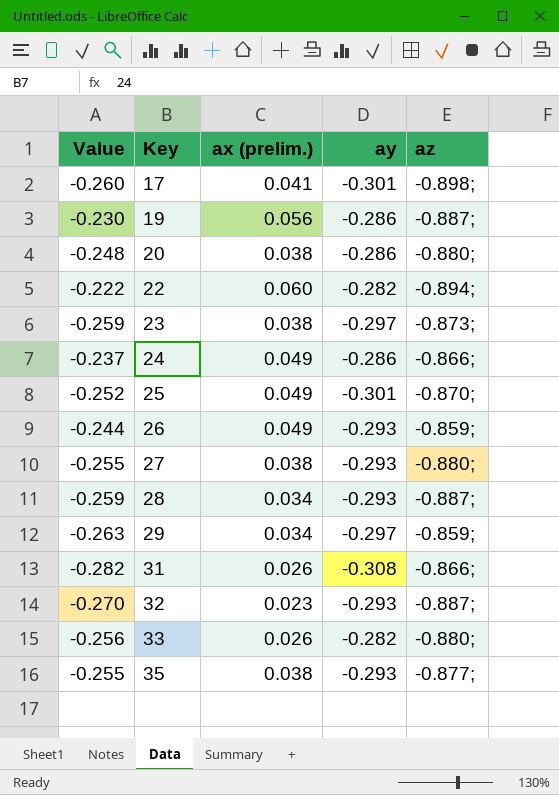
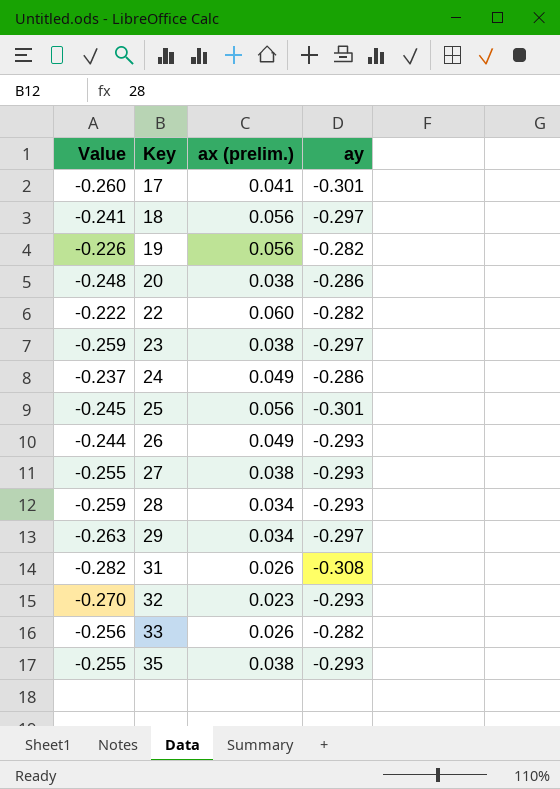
column az | position: 5 -> none
row 18: none -> -0.241 | 0.056 | -0.297
19 | Value: -0.230 -> -0.226
19 | ay: -0.286 -> -0.282
25 | Value: -0.252 -> -0.245
25 | ax (prelim.): 0.049 -> 0.056

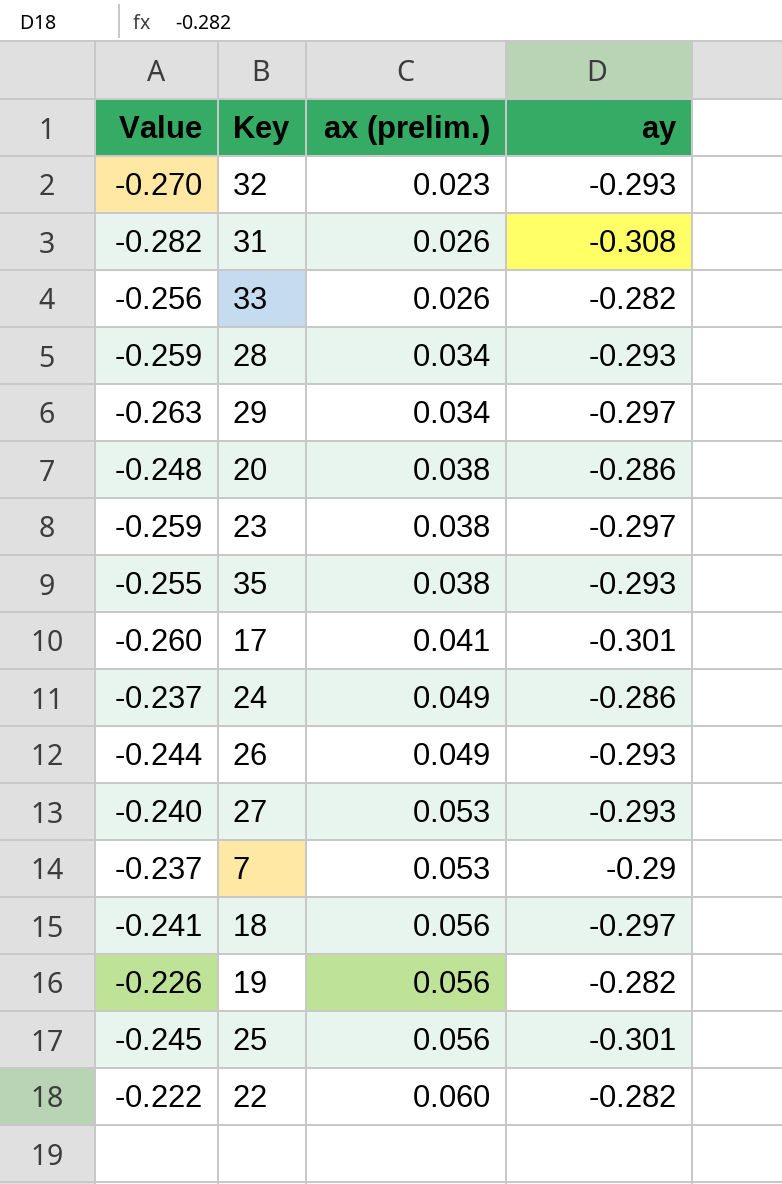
row order: Key ascending -> ax (prelim.) ascending
27 | Value: -0.255 -> -0.240
27 | ax (prelim.): 0.038 -> 0.053
row 7: none -> -0.237 | 0.053 | -0.29

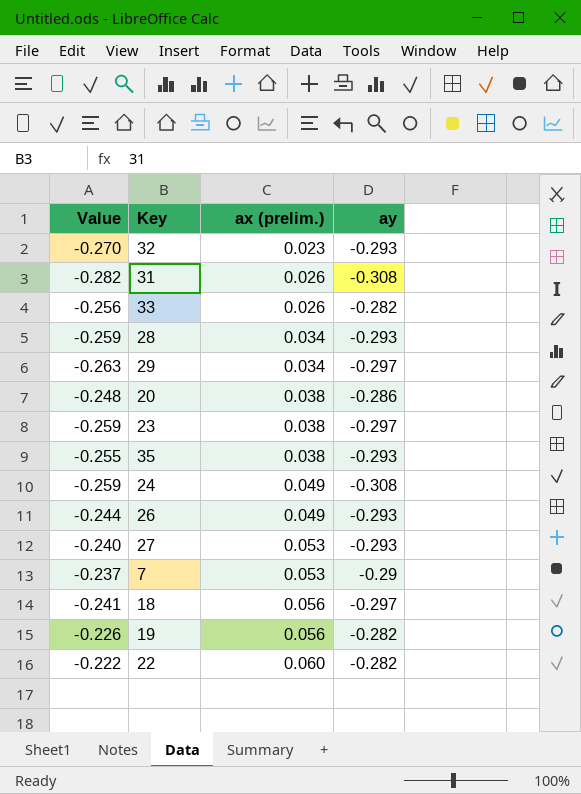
row 17: -0.260 | 0.041 | -0.301 -> none
row 25: -0.245 | 0.056 | -0.301 -> none
24 | Value: -0.237 -> -0.259
24 | ay: -0.286 -> -0.308

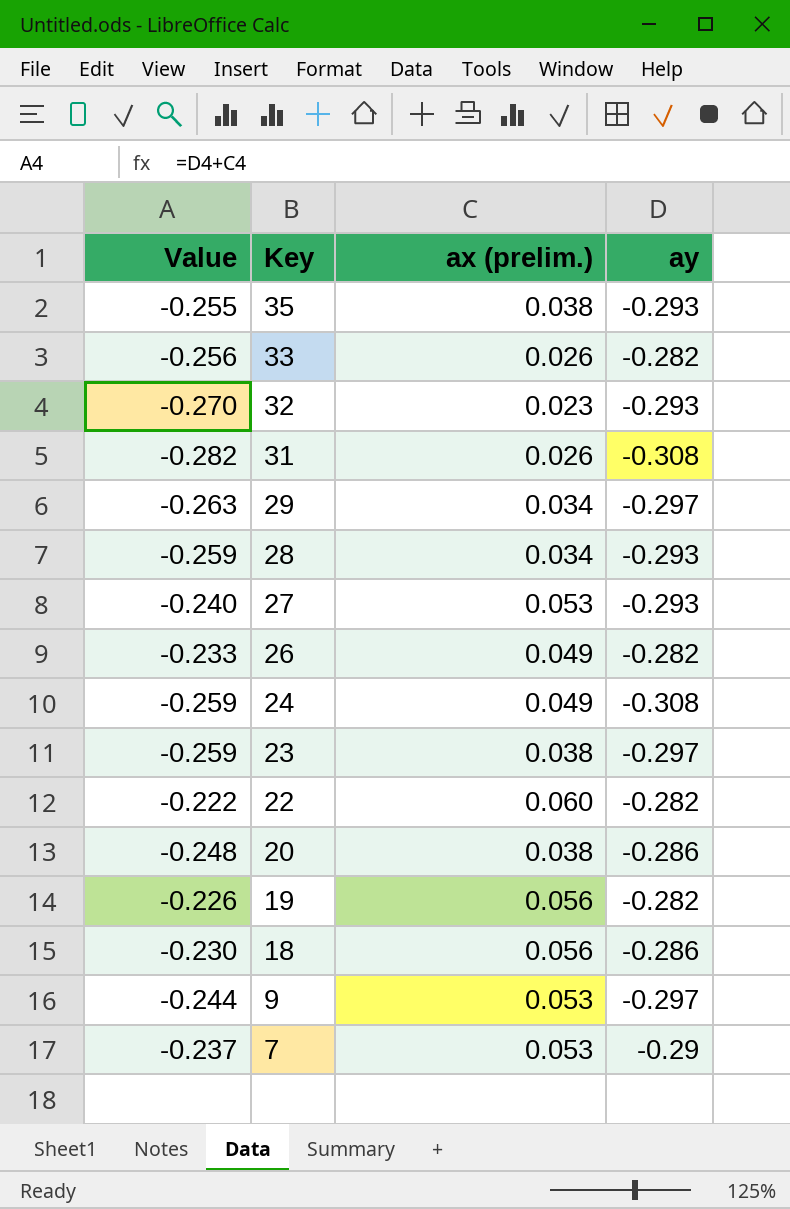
row order: ax (prelim.) ascending -> Key descending
26 | Value: -0.244 -> -0.233
26 | ay: -0.293 -> -0.282
18 | Value: -0.241 -> -0.230
18 | ay: -0.297 -> -0.286
row 9: none -> -0.244 | 0.053 | -0.297

